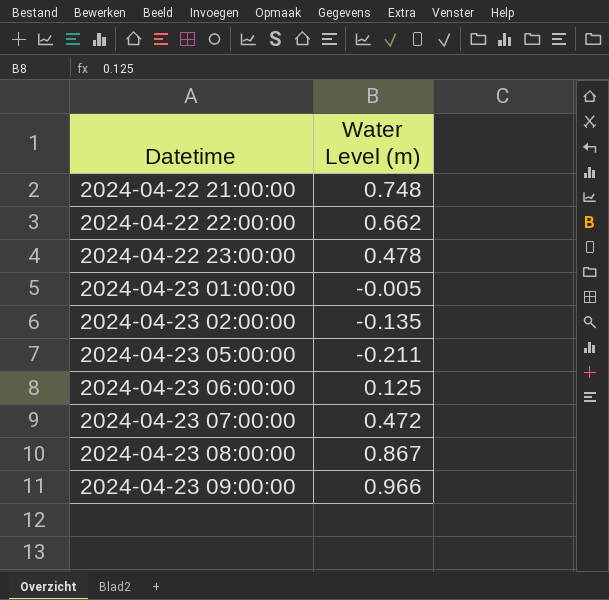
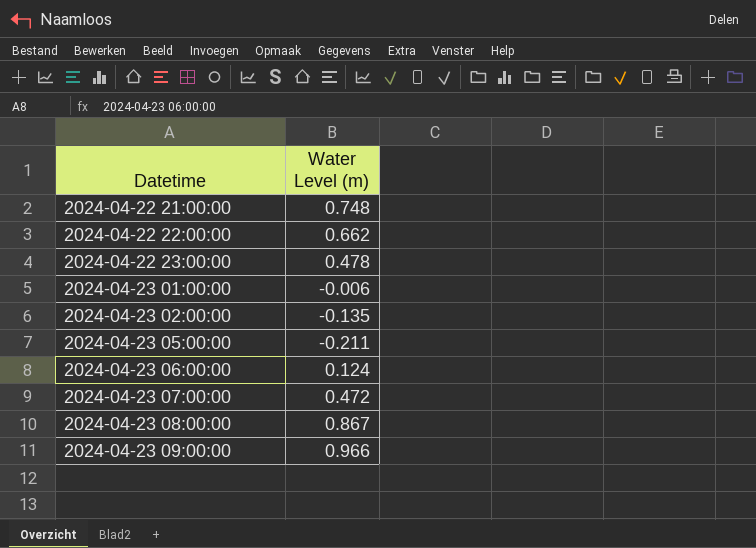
2024-04-23 01:00:00 | Water Level (m): -0.005 -> -0.006
2024-04-23 06:00:00 | Water Level (m): 0.125 -> 0.124

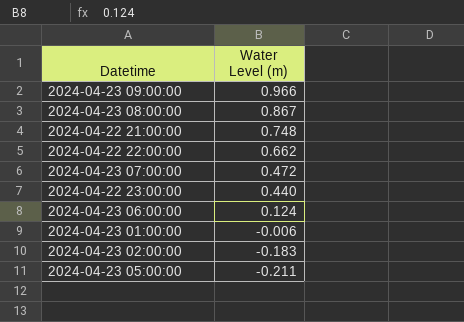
row order: Datetime ascending -> Water Level (m) descending
2024-04-22 23:00:00 | Water Level (m): 0.478 -> 0.440
2024-04-23 02:00:00 | Water Level (m): -0.135 -> -0.183

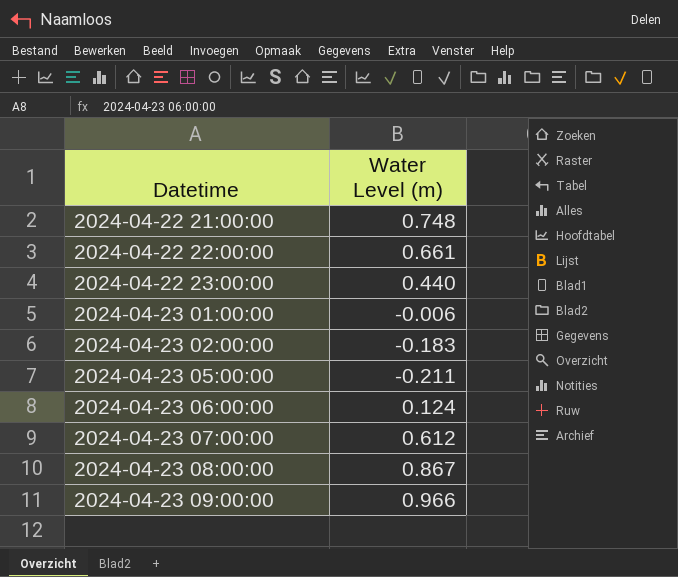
row order: Water Level (m) descending -> Datetime ascending
2024-04-22 22:00:00 | Water Level (m): 0.662 -> 0.661
2024-04-23 07:00:00 | Water Level (m): 0.472 -> 0.612

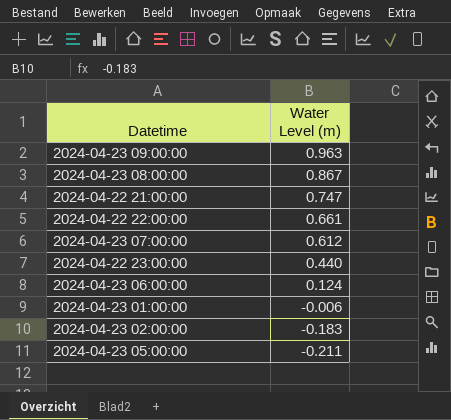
row order: Datetime ascending -> Water Level (m) descending
2024-04-23 09:00:00 | Water Level (m): 0.966 -> 0.963
2024-04-22 21:00:00 | Water Level (m): 0.748 -> 0.747

